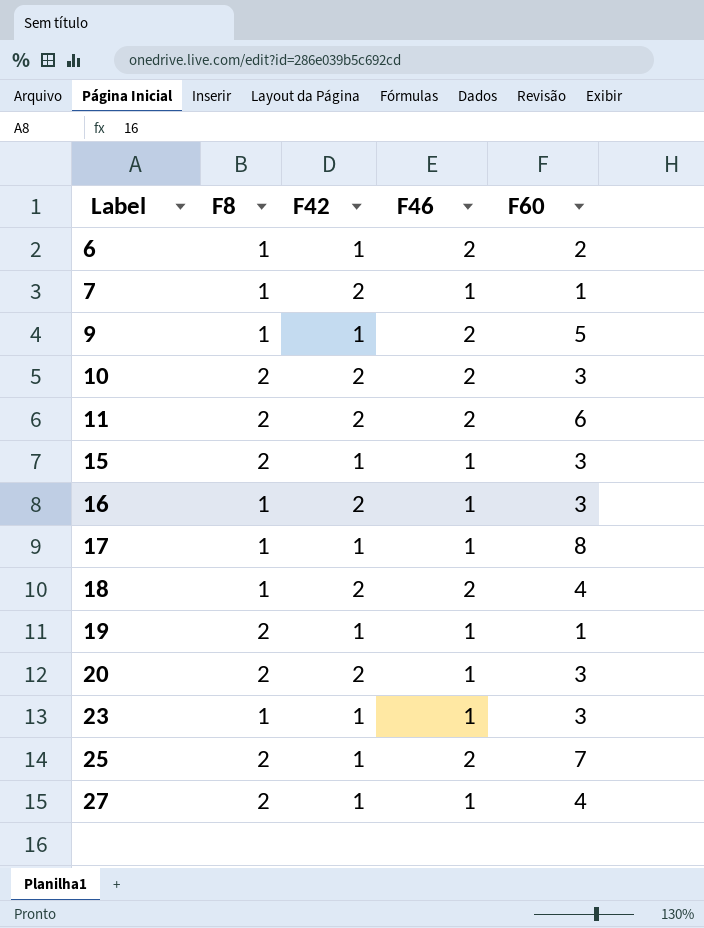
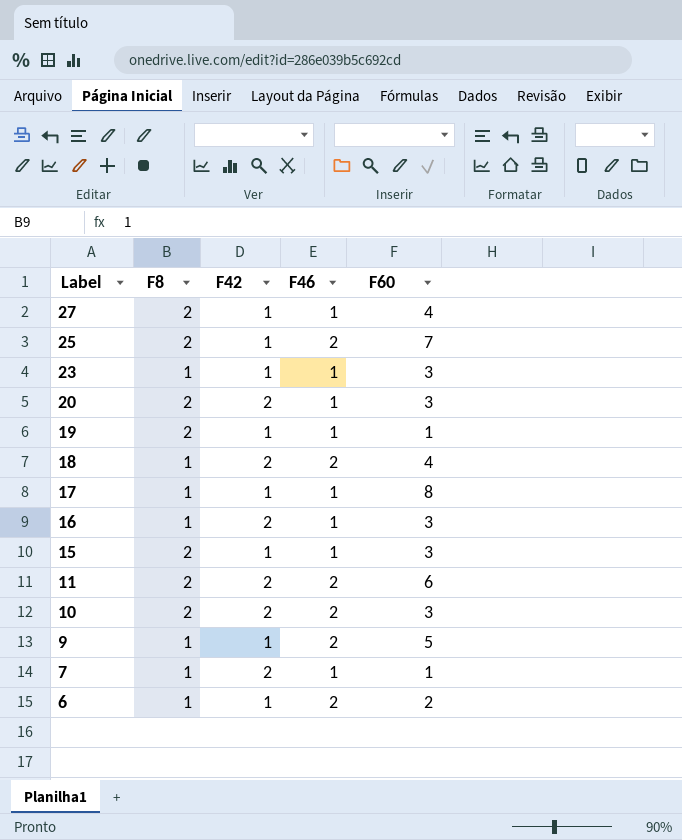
row order: Label ascending -> Label descending

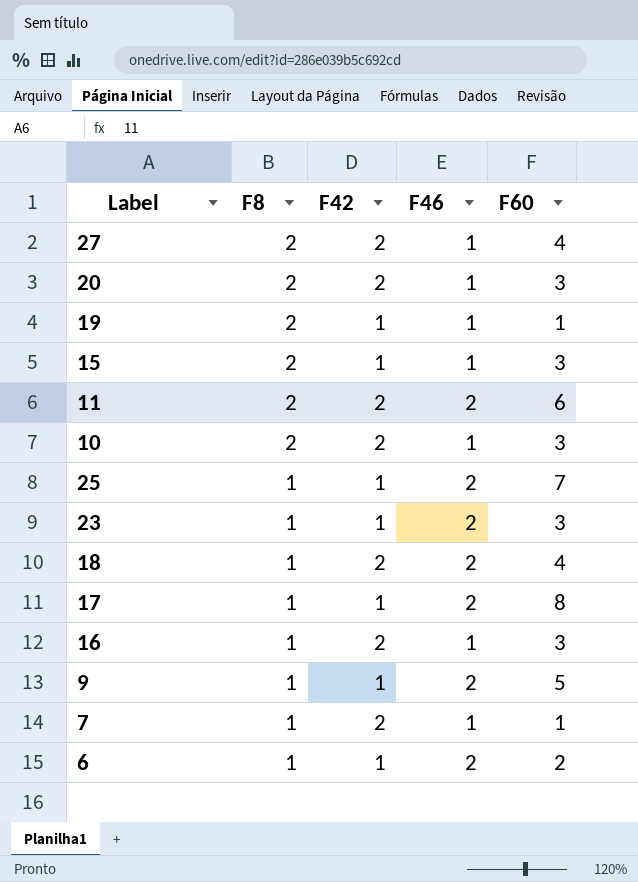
row order: Label descending -> F8 descending
27 | F42: 1 -> 2
10 | F46: 2 -> 1
25 | F8: 2 -> 1
23 | F46: 1 -> 2
17 | F46: 1 -> 2

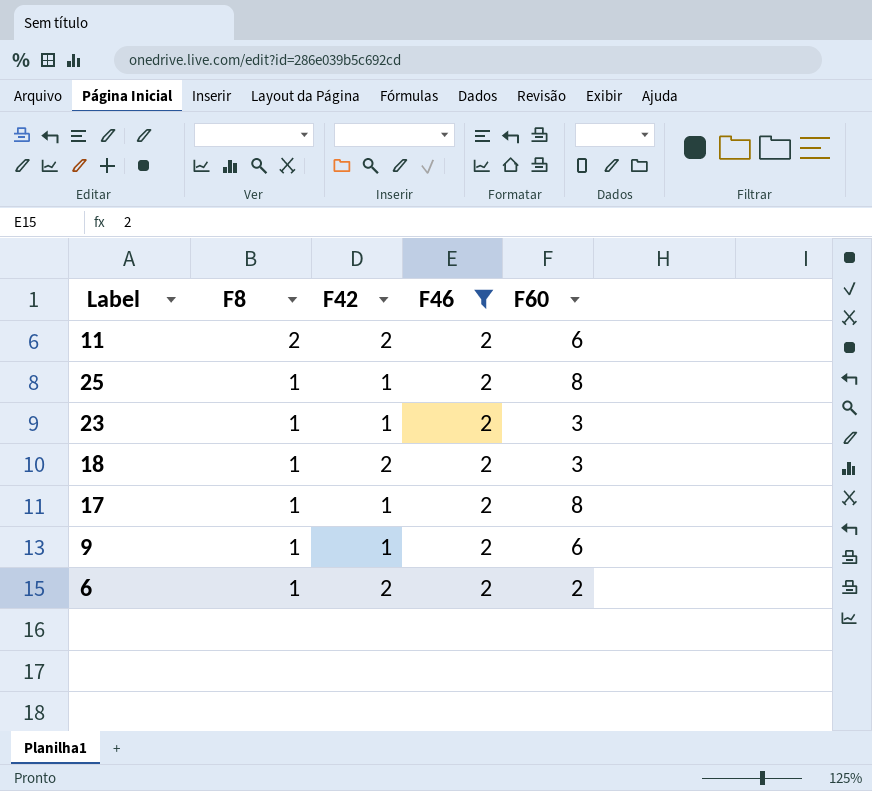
filter: none -> F46 = 2
25 | F60: 7 -> 8
18 | F60: 4 -> 3
9 | F60: 5 -> 6
6 | F42: 1 -> 2

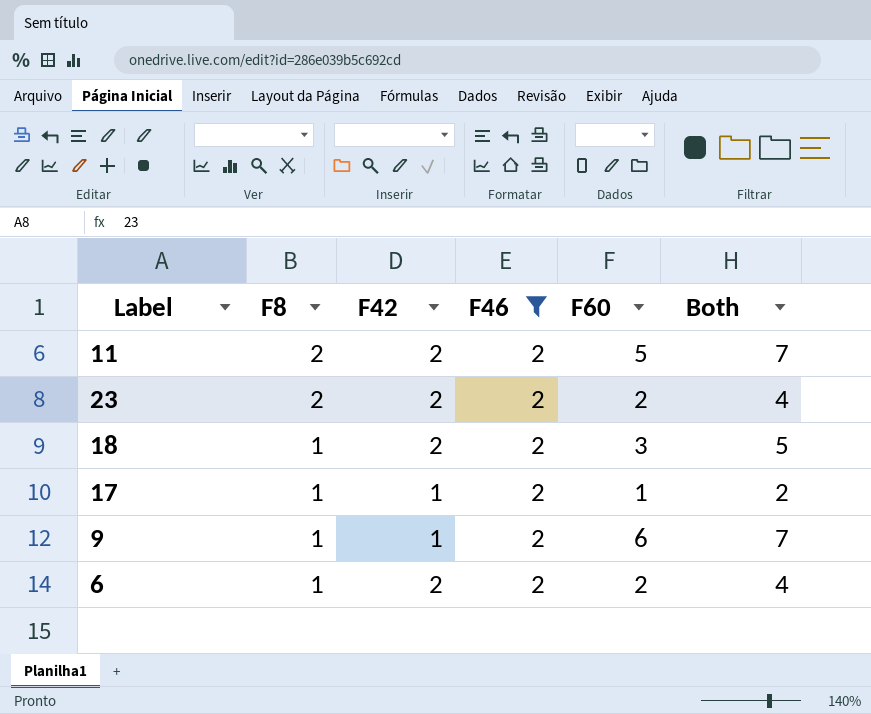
column Both | formula: none -> [F42] + [F60]
row 25: 1 | 1 | 2 | 8 -> none
11 | F60: 6 -> 5
23 | F8: 1 -> 2
23 | F42: 1 -> 2
23 | F60: 3 -> 2
17 | F60: 8 -> 1

